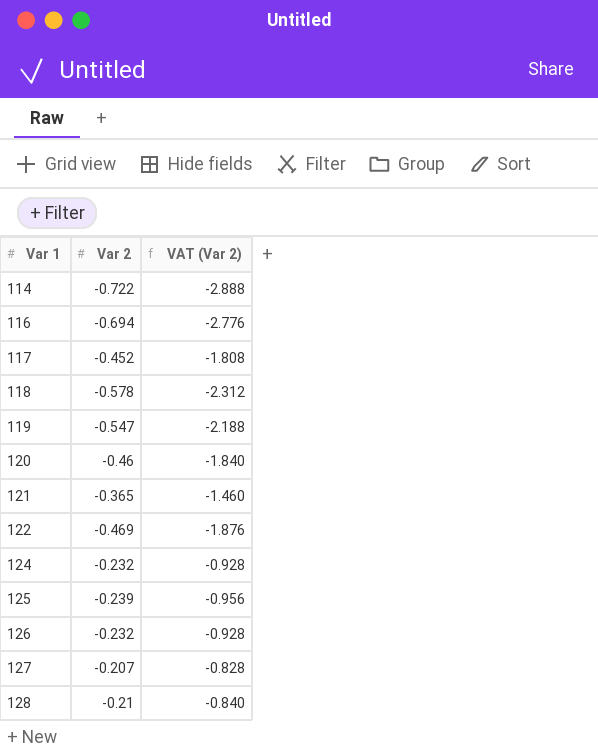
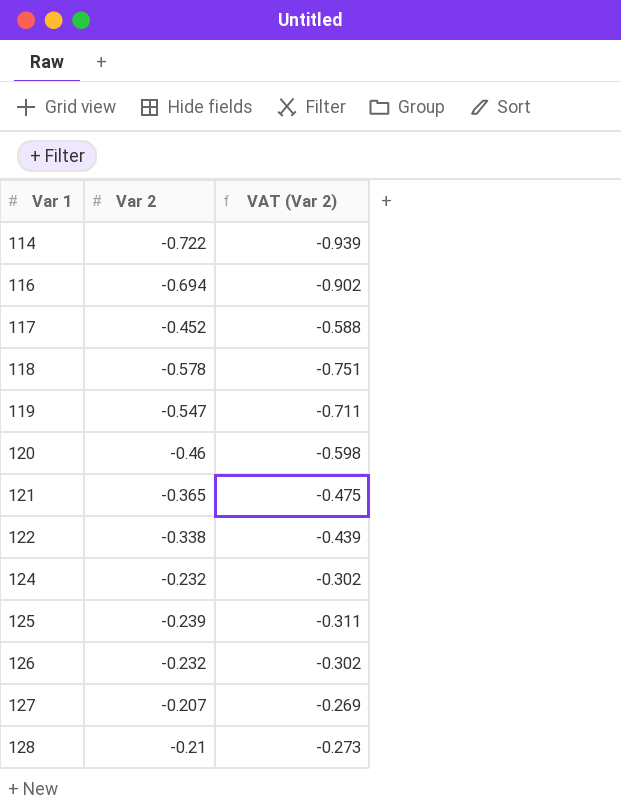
column VAT (Var 2) | formula: [Var 2] * 4 -> [Var 2] * 1.3
122 | Var 2: -0.469 -> -0.338

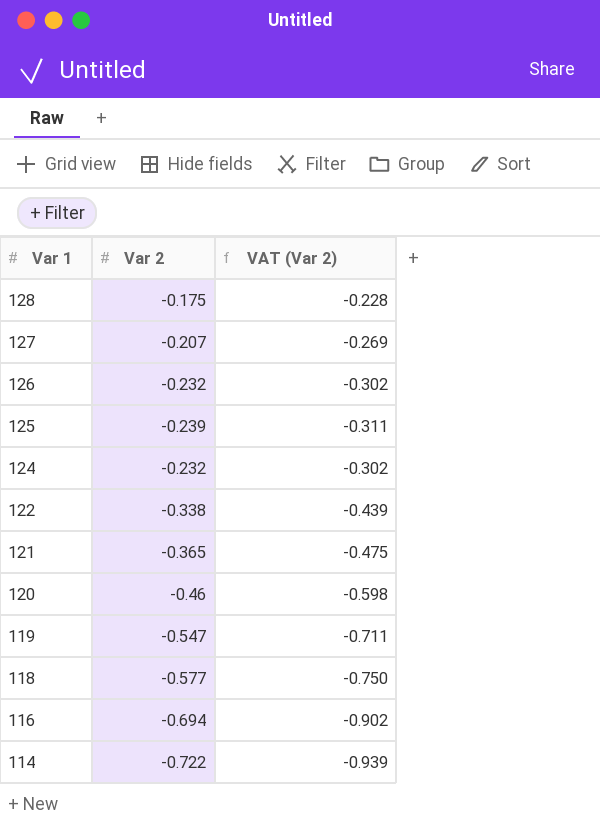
row order: Var 1 ascending -> Var 1 descending
row 117: -0.452 | -0.588 -> none
128 | Var 2: -0.21 -> -0.175
128 | VAT (Var 2): -0.273 -> -0.228
118 | Var 2: -0.578 -> -0.577
118 | VAT (Var 2): -0.751 -> -0.750

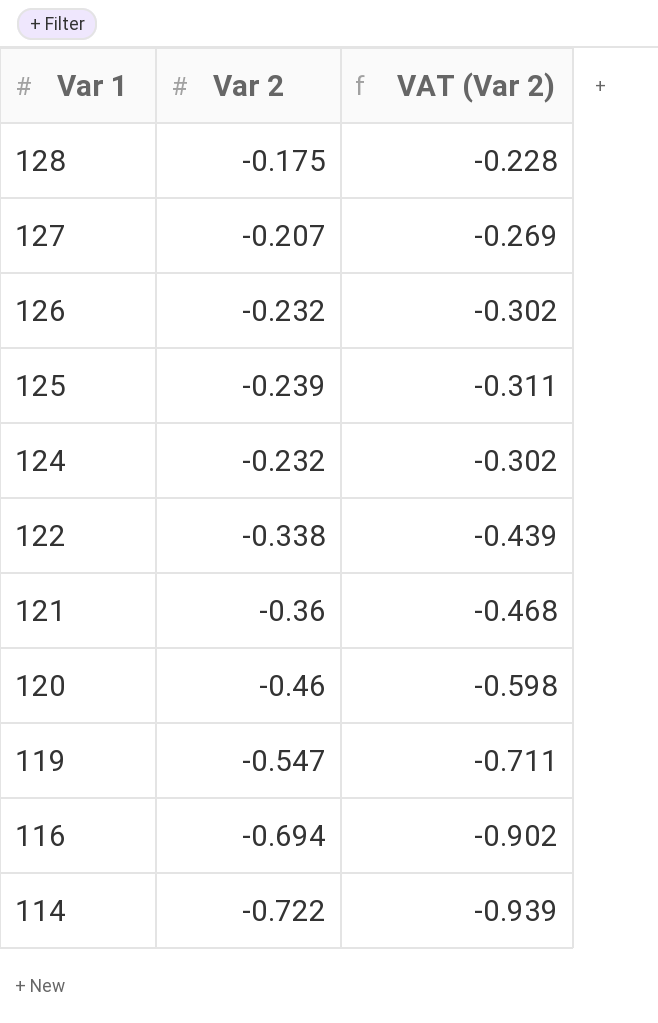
row 118: -0.577 | -0.750 -> none
121 | Var 2: -0.365 -> -0.36
121 | VAT (Var 2): -0.475 -> -0.468

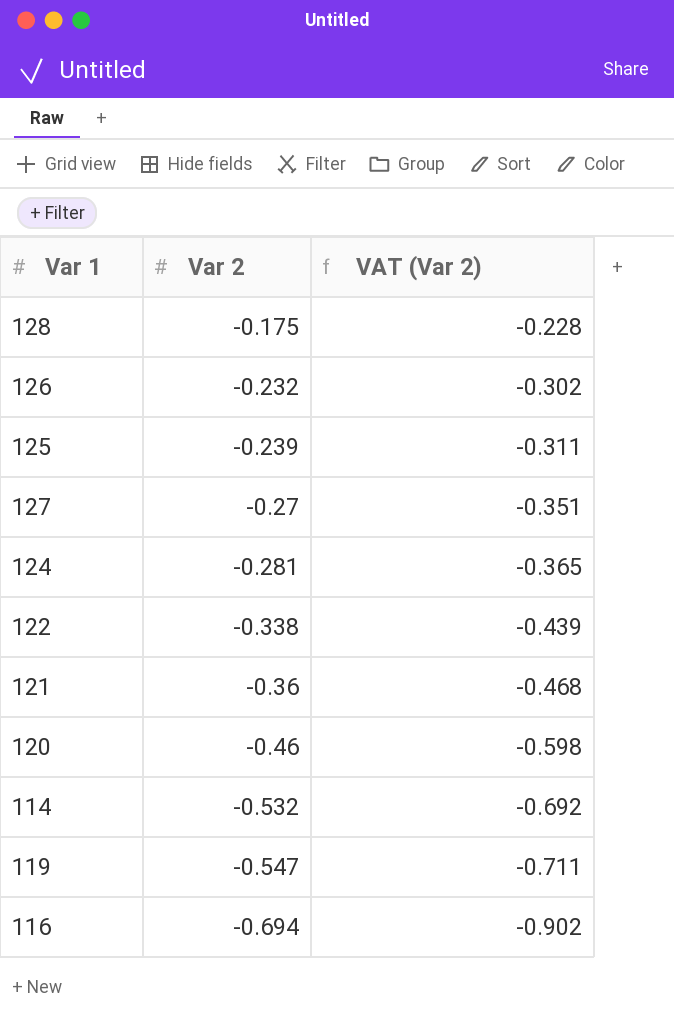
row order: Var 1 descending -> Var 2 descending
127 | Var 2: -0.207 -> -0.27
127 | VAT (Var 2): -0.269 -> -0.351
124 | Var 2: -0.232 -> -0.281
124 | VAT (Var 2): -0.302 -> -0.365
114 | Var 2: -0.722 -> -0.532
114 | VAT (Var 2): -0.939 -> -0.692

